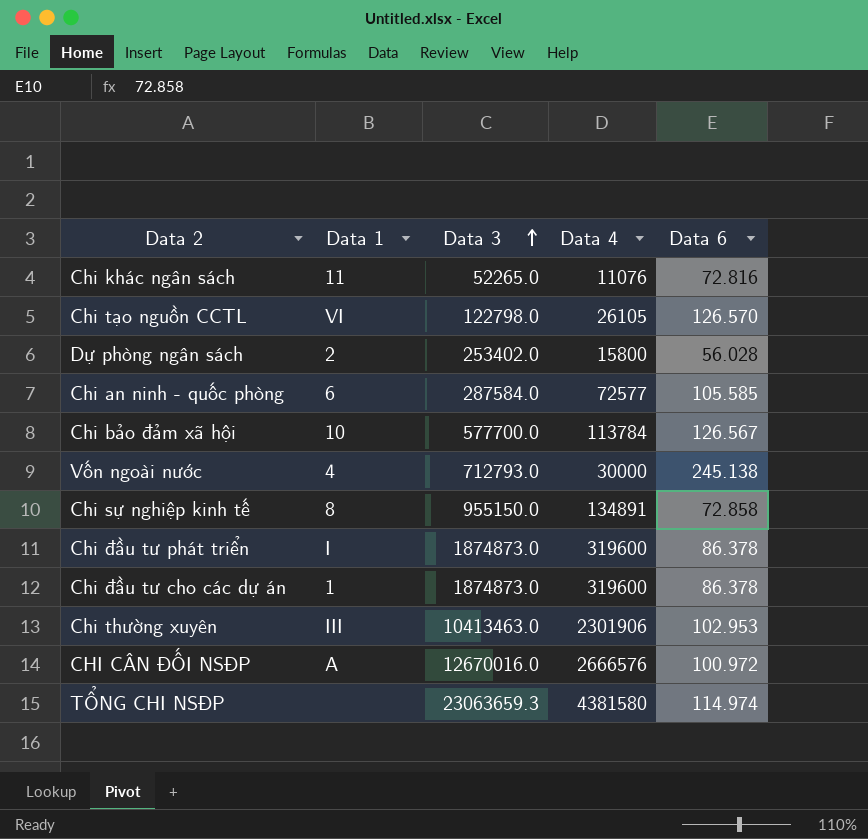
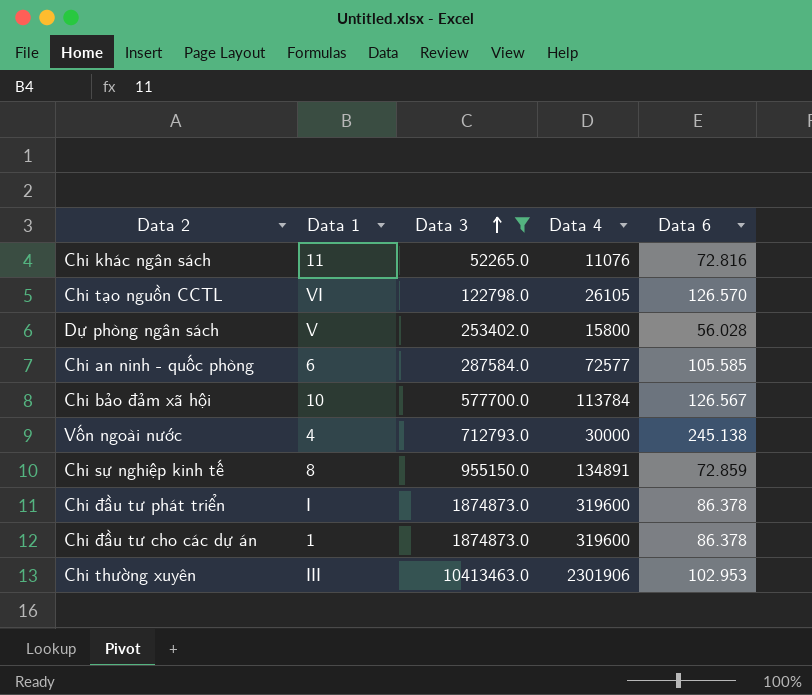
filter: none -> Data 3 <= 10413463.0
Dự phòng ngân sách | Data 1: 2 -> V
Chi sự nghiệp kinh tế | Data 6: 72.858 -> 72.859

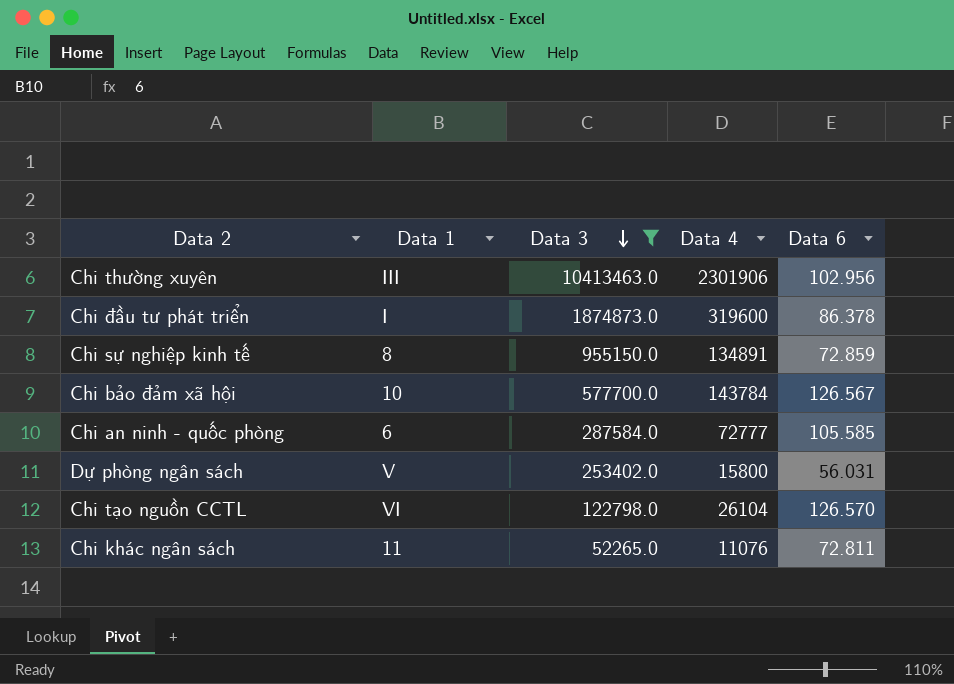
row order: Data 3 ascending -> Data 3 descending
row Vốn ngoài nước: 4 | 712793.0 | 30000 | 245.138 -> none
row Chi đầu tư cho các dự án: 1 | 1874873.0 | 319600 | 86.378 -> none
Chi thường xuyên | Data 6: 102.953 -> 102.956
Chi bảo đảm xã hội | Data 4: 113784 -> 143784
Chi an ninh - quốc phòng | Data 4: 72577 -> 72777
Dự phòng ngân sách | Data 6: 56.028 -> 56.031
Chi tạo nguồn CCTL | Data 4: 26105 -> 26104
Chi khác ngân sách | Data 6: 72.816 -> 72.811

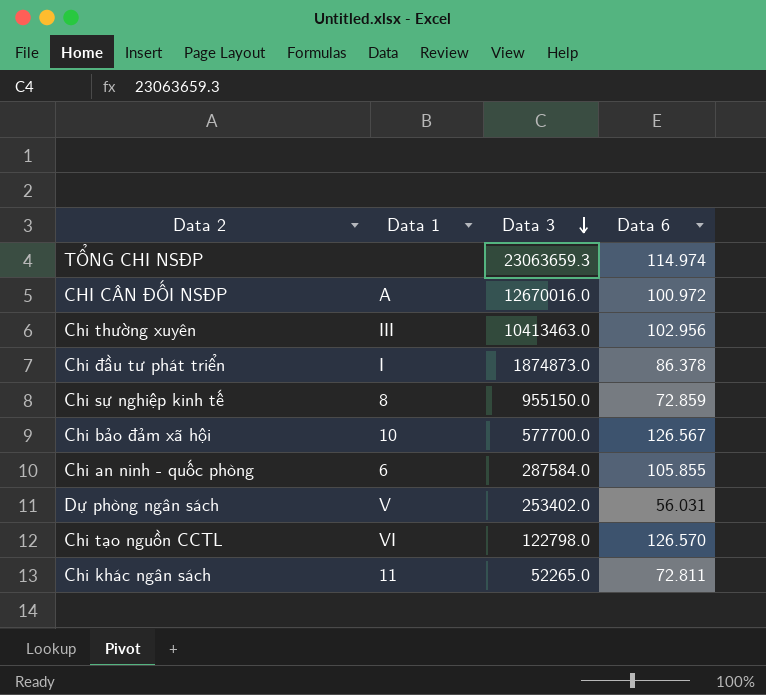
filter: Data 3 <= 10413463.0 -> none
column Data 4 | position: 4 -> none
Chi an ninh - quốc phòng | Data 6: 105.585 -> 105.855

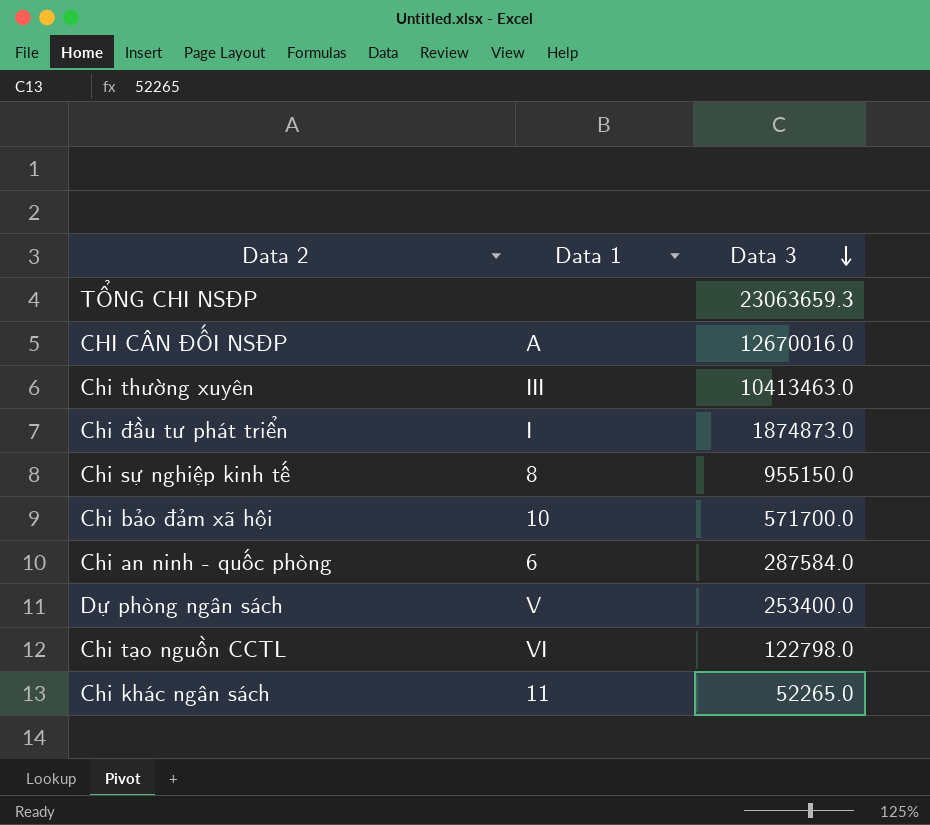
column Data 6 | position: 4 -> none
Chi bảo đảm xã hội | Data 3: 577700.0 -> 571700.0
Dự phòng ngân sách | Data 3: 253402.0 -> 253400.0

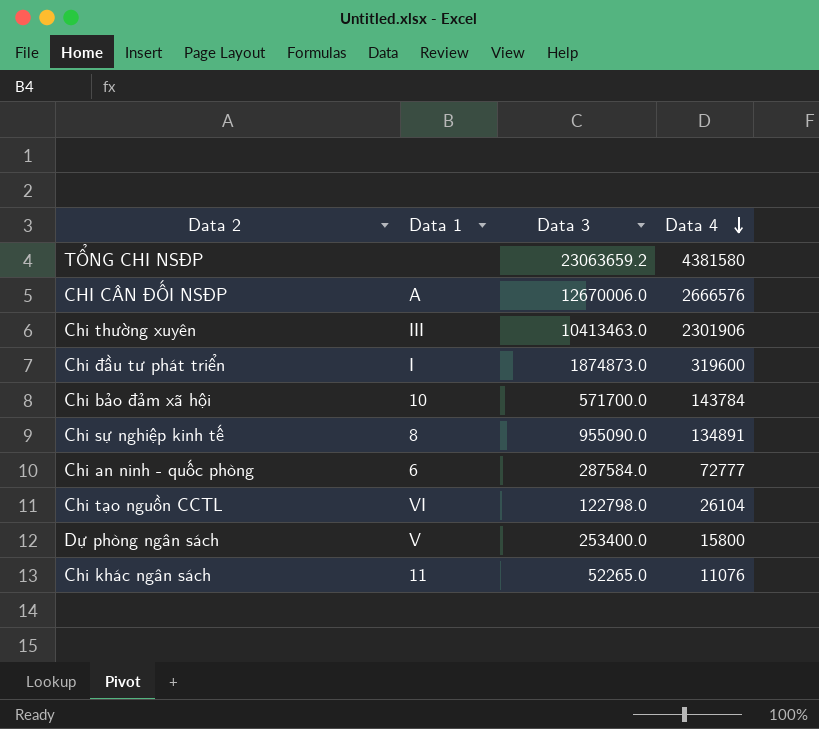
row order: Data 3 descending -> Data 4 descending
column Data 4 | position: none -> 4
TỔNG CHI NSĐP | Data 3: 23063659.3 -> 23063659.2
CHI CÂN ĐỐI NSĐP | Data 3: 12670016.0 -> 12670006.0
Chi sự nghiệp kinh tế | Data 3: 955150.0 -> 955090.0

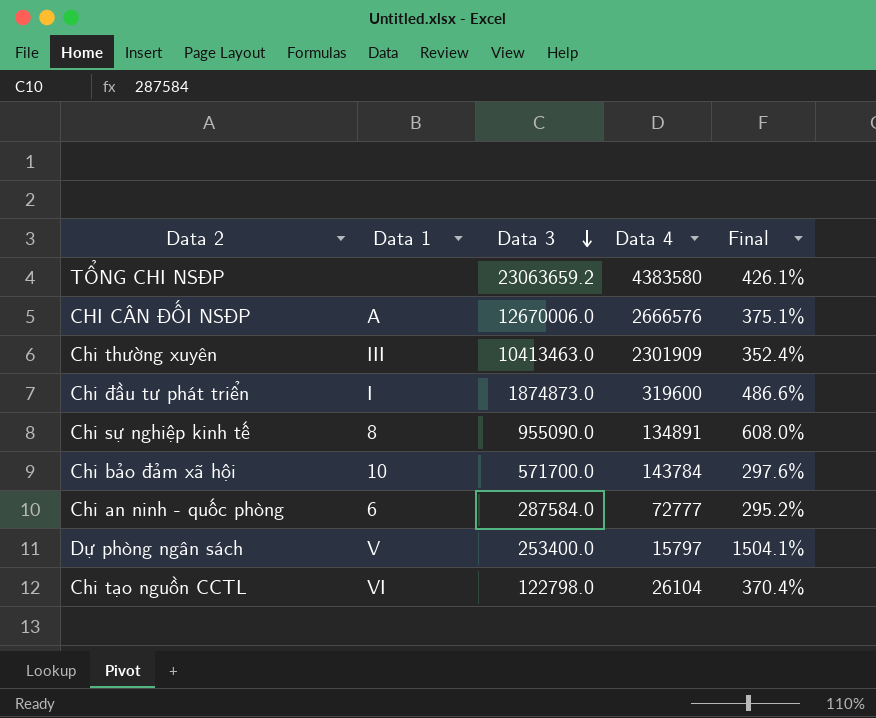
row order: Data 4 descending -> Data 3 descending
column Final | formula: none -> ([Data 3] - [Data 4]) / [Data 4]
row Chi khác ngân sách: 11 | 52265.0 | 11076 -> none
TỔNG CHI NSĐP | Data 4: 4381580 -> 4383580
Chi thường xuyên | Data 4: 2301906 -> 2301909
Dự phòng ngân sách | Data 4: 15800 -> 15797

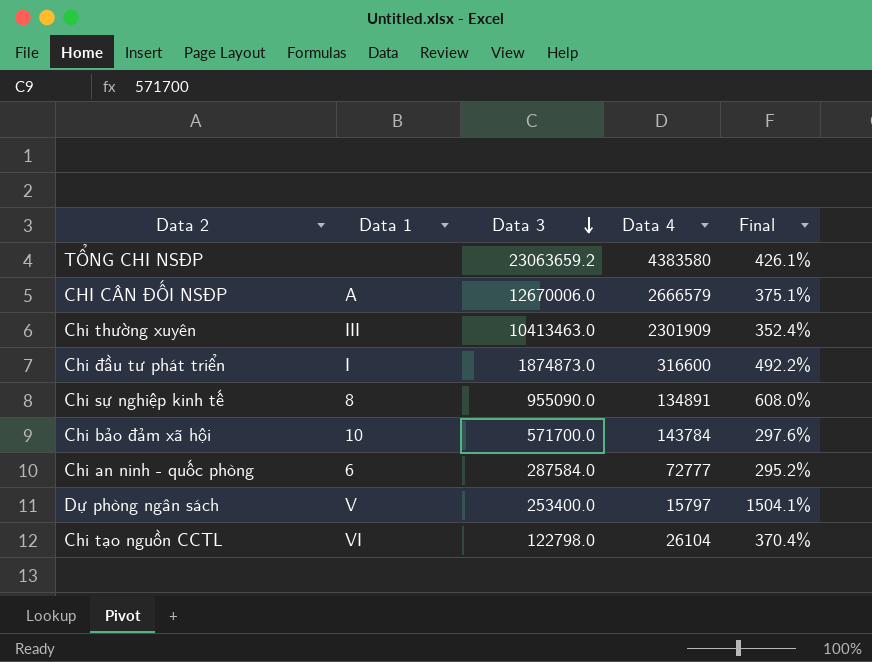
CHI CÂN ĐỐI NSĐP | Data 4: 2666576 -> 2666579
Chi đầu tư phát triển | Data 4: 319600 -> 316600
Chi đầu tư phát triển | Final: 486.6% -> 492.2%

